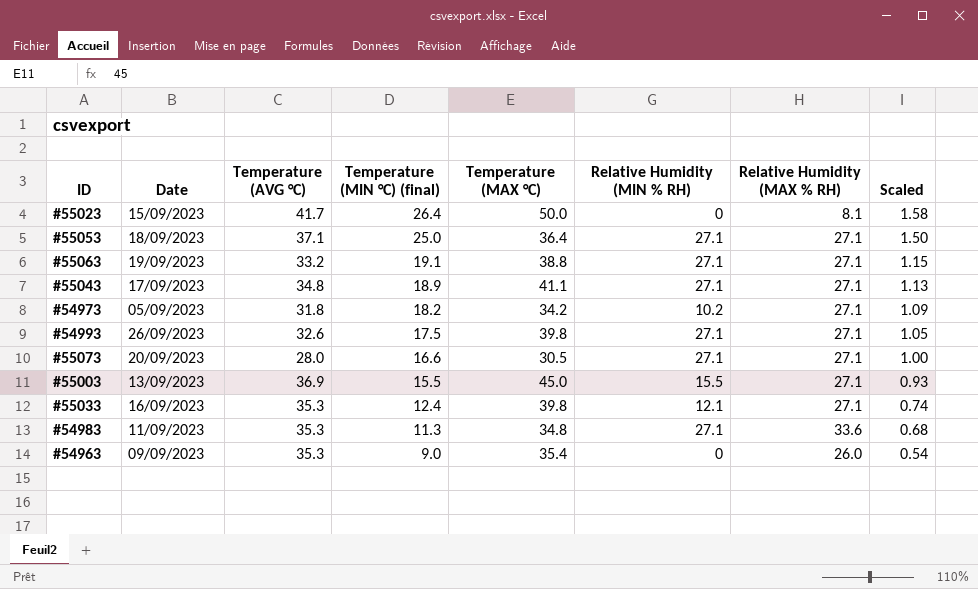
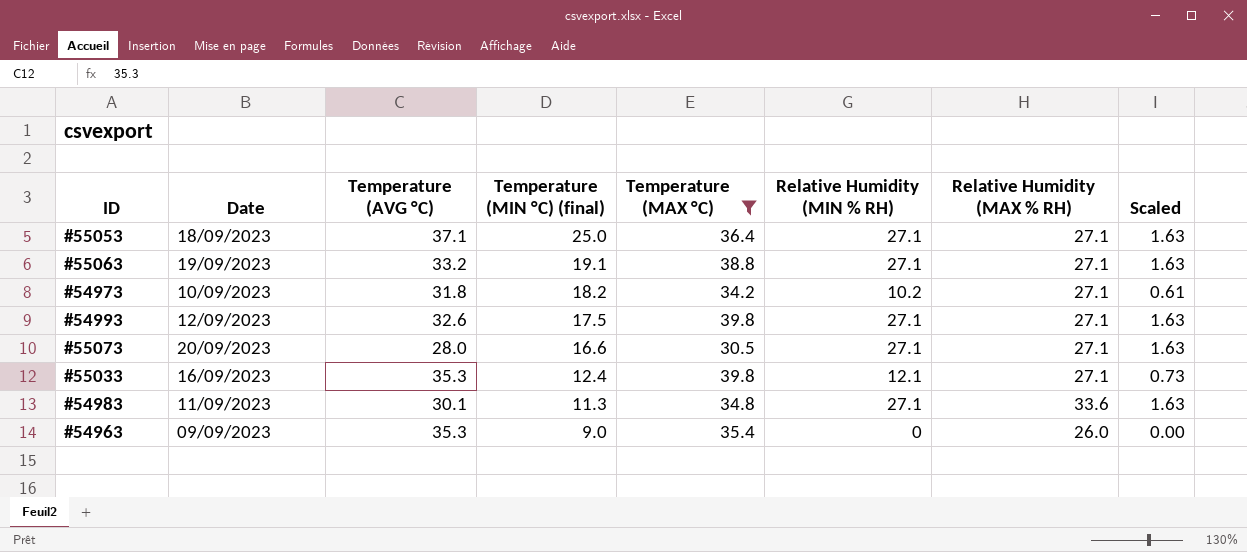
filter: none -> Temperature (MAX °C) <= 39.8
column Scaled | formula: [Temperature (MIN °C) (final)] * 0.06 -> [Relative Humidity (MIN % RH)] * 0.06
#54973 | Date: 05/09/2023 -> 10/09/2023
#54993 | Date: 26/09/2023 -> 12/09/2023
#54983 | Temperature (AVG °C): 35.3 -> 30.1

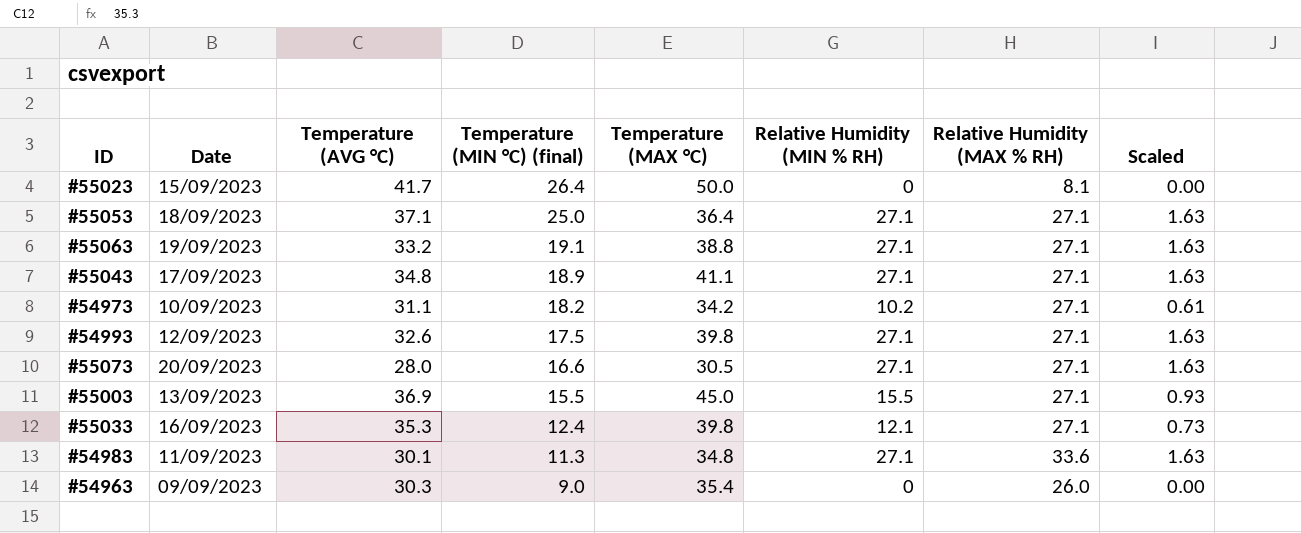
filter: Temperature (MAX °C) <= 39.8 -> none
#54973 | Temperature (AVG °C): 31.8 -> 31.1
#54963 | Temperature (AVG °C): 35.3 -> 30.3

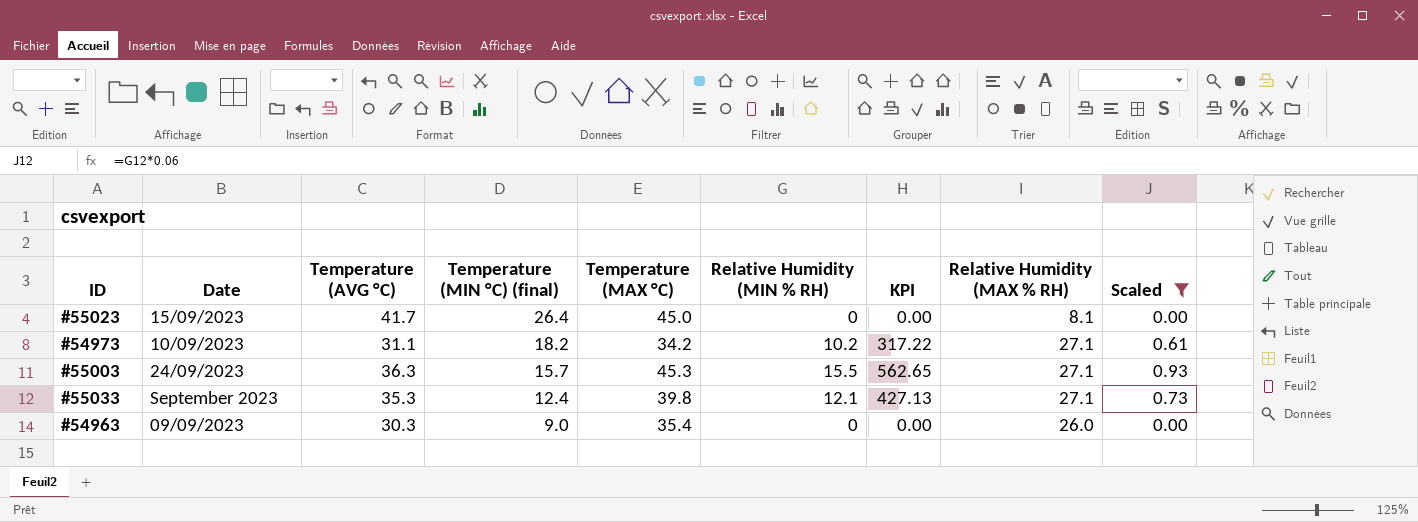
filter: none -> Scaled != 1.63
column KPI | formula: none -> [Temperature (AVG °C)] * [Relative Humidity (MIN % RH)]
#55023 | Temperature (MAX °C): 50.0 -> 45.0
#55003 | Date: 13/09/2023 -> 24/09/2023
#55003 | Temperature (AVG °C): 36.9 -> 36.3
#55003 | Temperature (MIN °C) (final): 15.5 -> 15.7
#55003 | Temperature (MAX °C): 45.0 -> 45.3
#55033 | Date: 16/09/2023 -> September 2023

